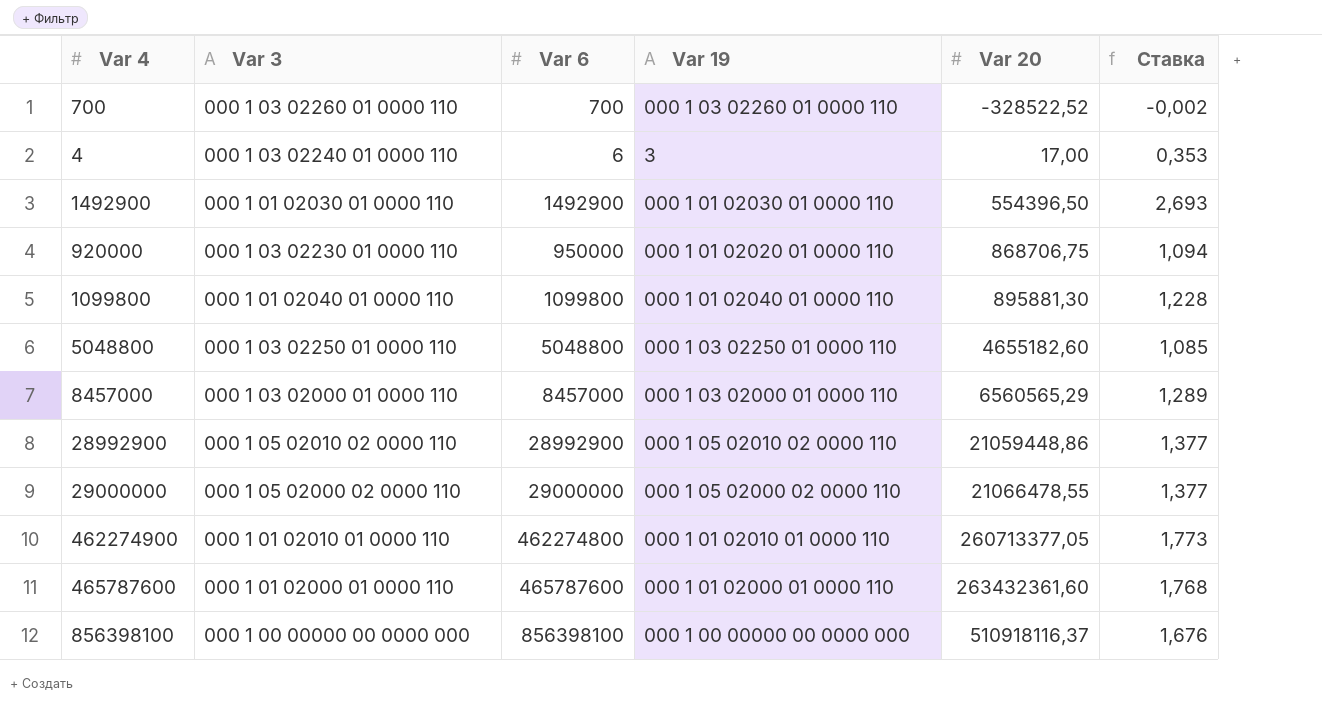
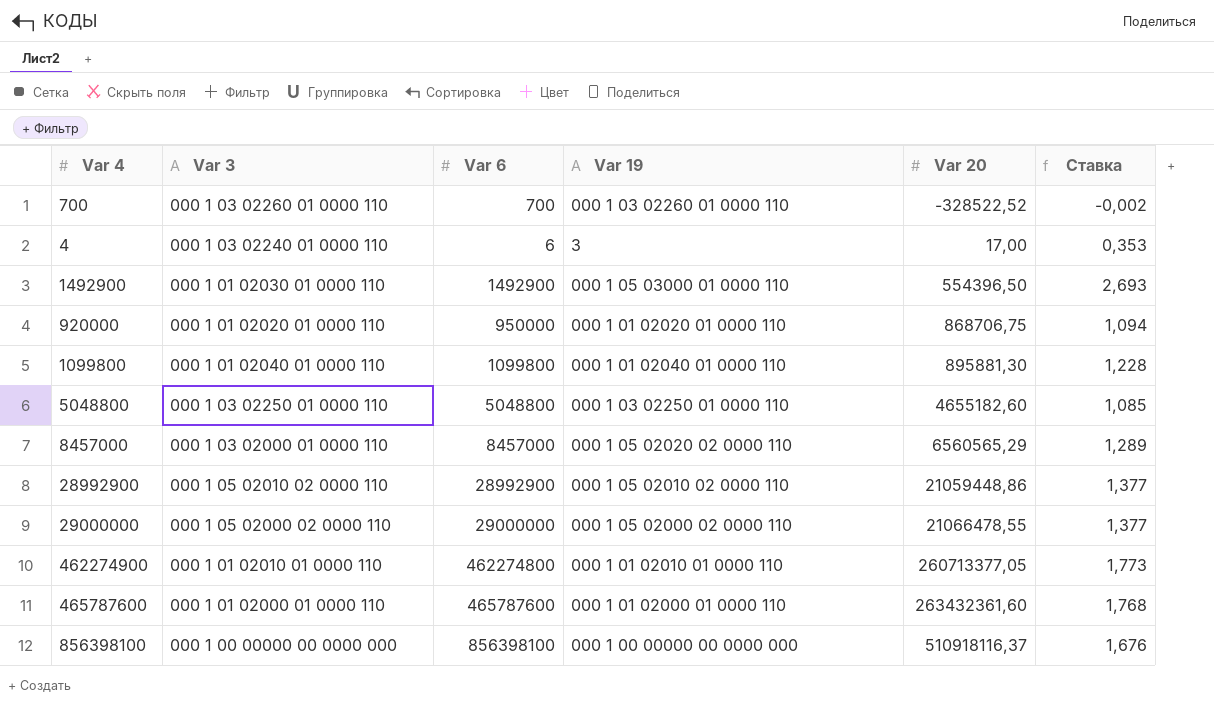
1492900 | Var 19: 000 1 01 02030 01 0000 110 -> 000 1 05 03000 01 0000 110
920000 | Var 3: 000 1 03 02230 01 0000 110 -> 000 1 01 02020 01 0000 110
8457000 | Var 19: 000 1 03 02000 01 0000 110 -> 000 1 05 02020 02 0000 110

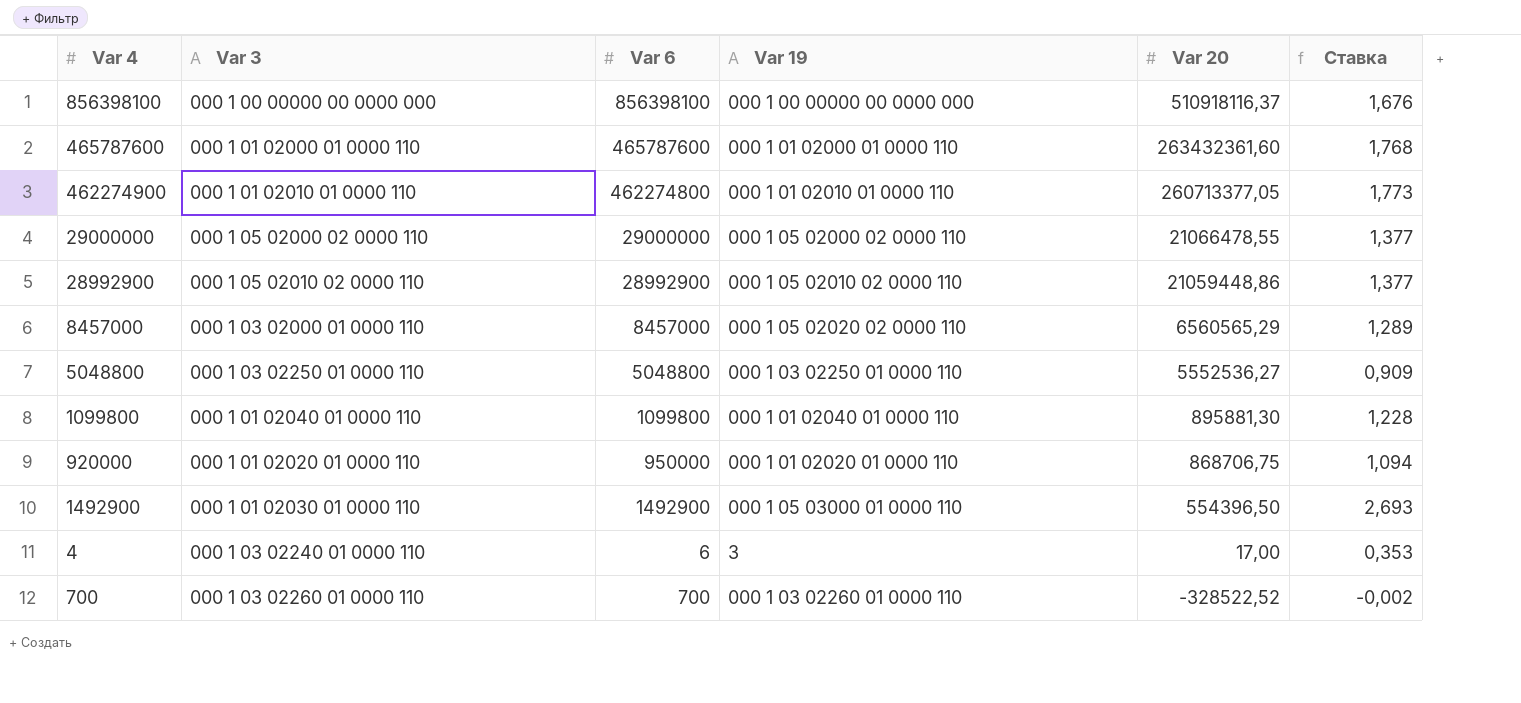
row order: Var 20 ascending -> Var 20 descending
5048800 | Var 20: 4655182,60 -> 5552536,27
5048800 | Ставка: 1,085 -> 0,909

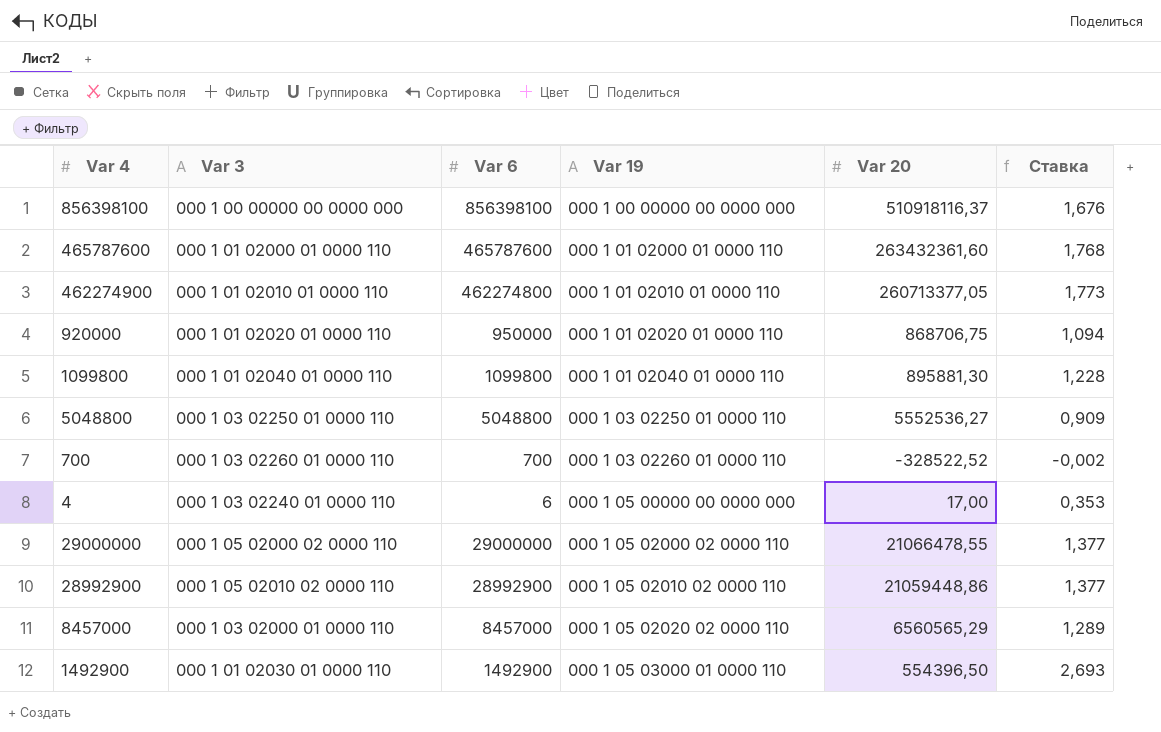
row order: Var 20 descending -> Var 19 ascending
4 | Var 19: 3 -> 000 1 05 00000 00 0000 000

